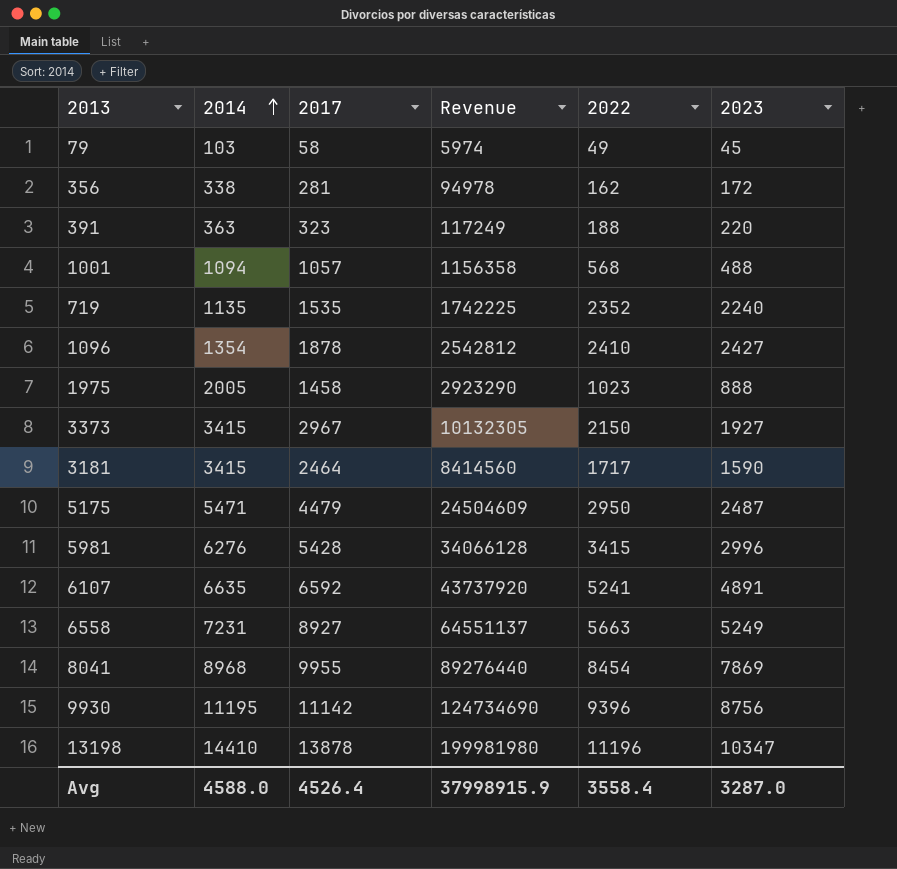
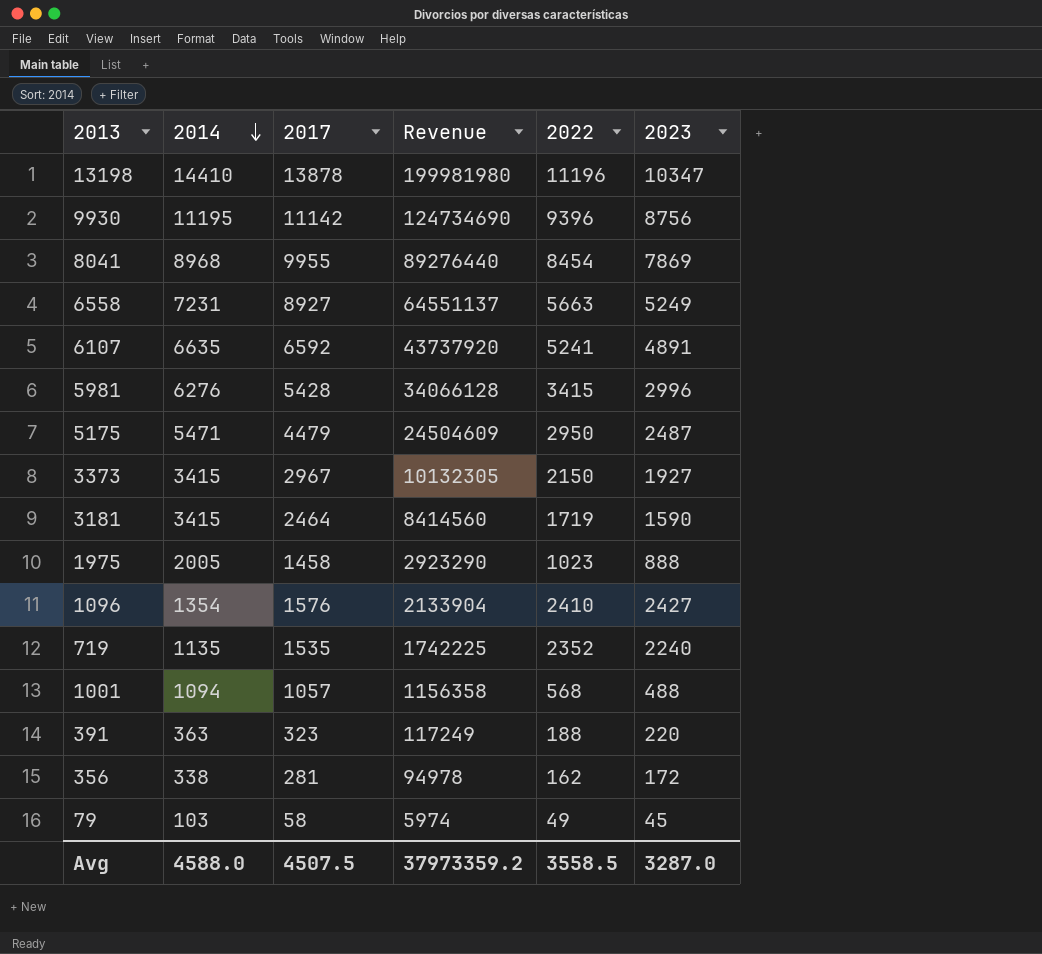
row order: 2014 ascending -> 2014 descending
3181 | 2022: 1717 -> 1719
1096 | 2017: 1878 -> 1576
1096 | Revenue: 2542812 -> 2133904
Avg | 2017: 4526.4 -> 4507.5
Avg | Revenue: 37998915.9 -> 37973359.2
Avg | 2022: 3558.4 -> 3558.5

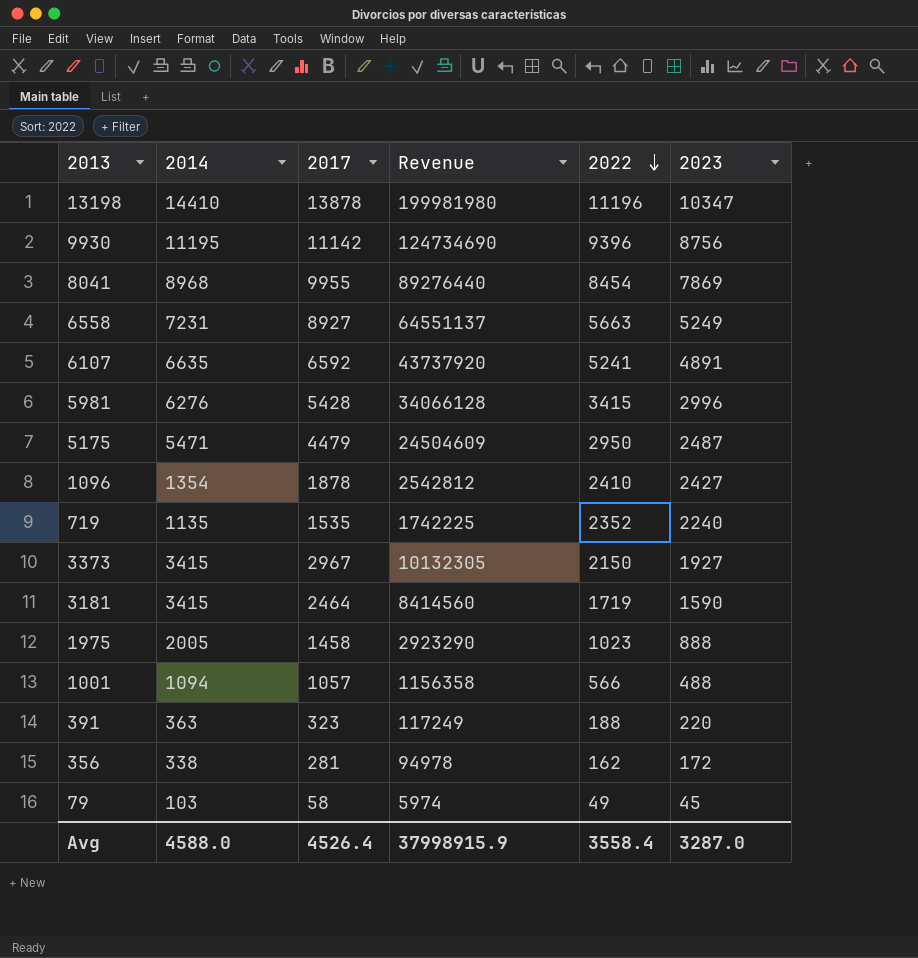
row order: 2014 descending -> 2022 descending
1096 | 2017: 1576 -> 1878
1096 | Revenue: 2133904 -> 2542812
1001 | 2022: 568 -> 566
Avg | 2017: 4507.5 -> 4526.4
Avg | Revenue: 37973359.2 -> 37998915.9
Avg | 2022: 3558.5 -> 3558.4

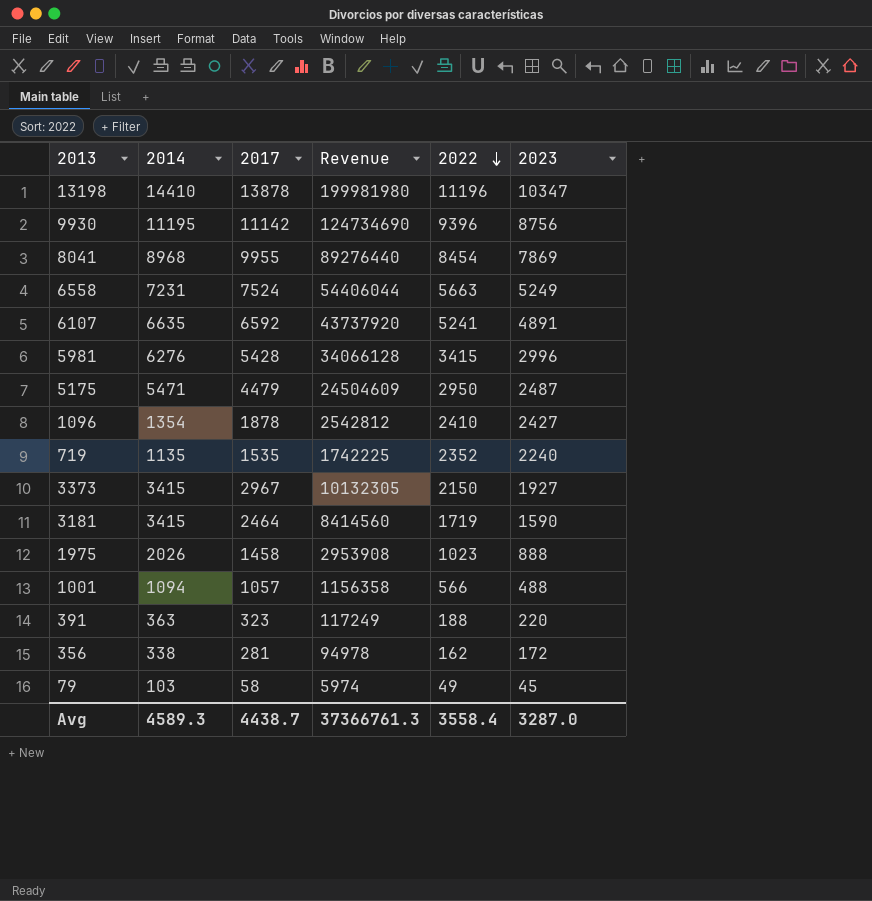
6558 | 2017: 8927 -> 7524
6558 | Revenue: 64551137 -> 54406044
1975 | 2014: 2005 -> 2026
1975 | Revenue: 2923290 -> 2953908
Avg | 2014: 4588.0 -> 4589.3
Avg | 2017: 4526.4 -> 4438.7
Avg | Revenue: 37998915.9 -> 37366761.3

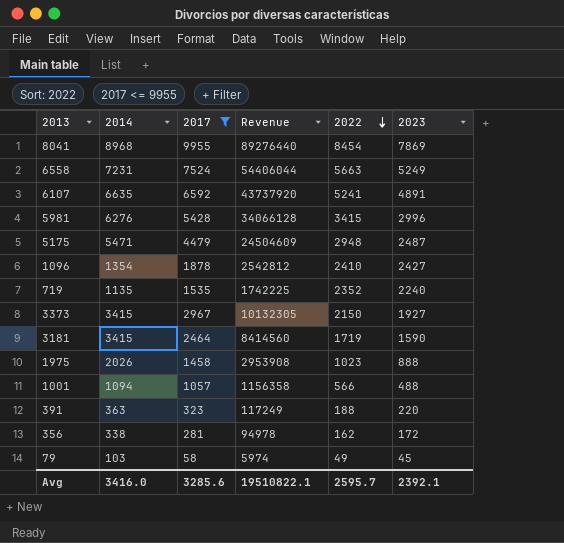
filter: none -> 2017 <= 9955
5175 | 2022: 2950 -> 2948
Avg | 2014: 4589.3 -> 3416.0
Avg | 2017: 4438.7 -> 3285.6
Avg | Revenue: 37366761.3 -> 19510822.1
Avg | 2022: 3558.4 -> 2595.7
Avg | 2023: 3287.0 -> 2392.1

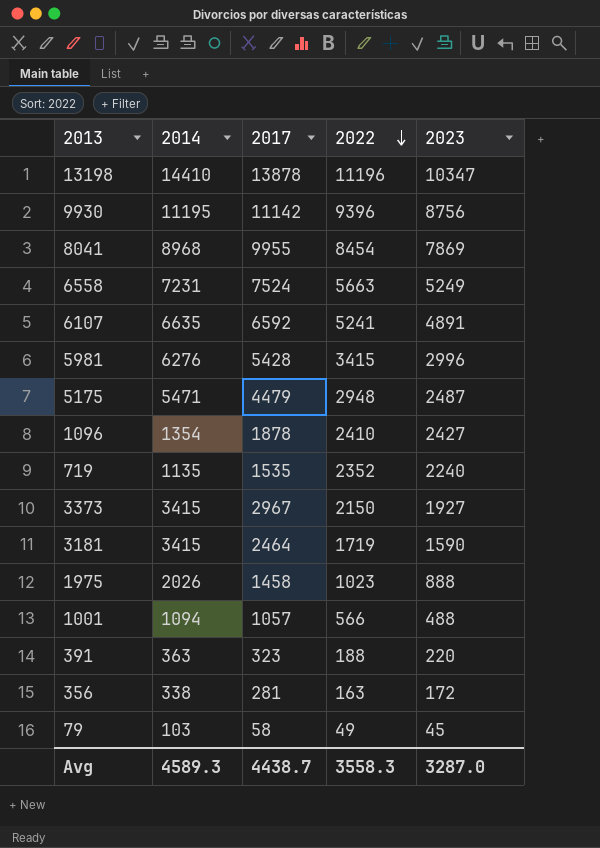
filter: 2017 <= 9955 -> none
column Revenue | formula: [2014] * [2017] -> none
356 | 2022: 162 -> 163
Avg | 2014: 3416.0 -> 4589.3
Avg | 2017: 3285.6 -> 4438.7
Avg | 2022: 2595.7 -> 3558.3
Avg | 2023: 2392.1 -> 3287.0

